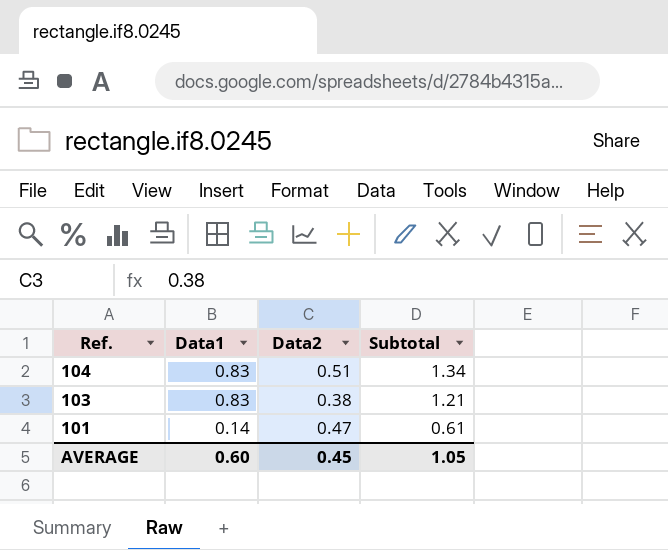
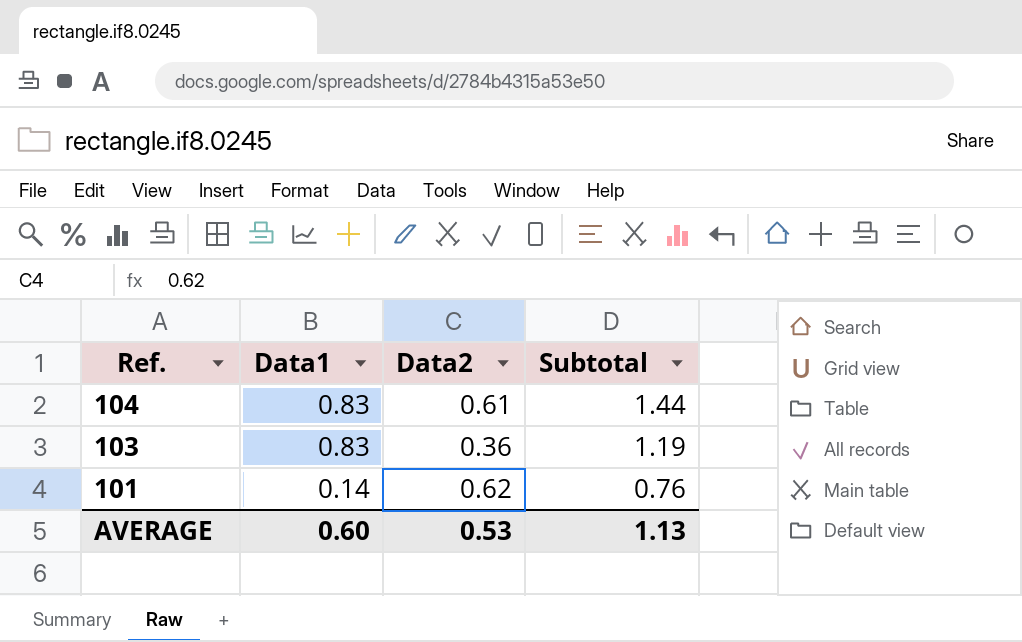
104 | Data2: 0.51 -> 0.61
104 | Subtotal: 1.34 -> 1.44
103 | Data2: 0.38 -> 0.36
103 | Subtotal: 1.21 -> 1.19
101 | Data2: 0.47 -> 0.62
101 | Subtotal: 0.61 -> 0.76
AVERAGE | Data2: 0.45 -> 0.53
AVERAGE | Subtotal: 1.05 -> 1.13

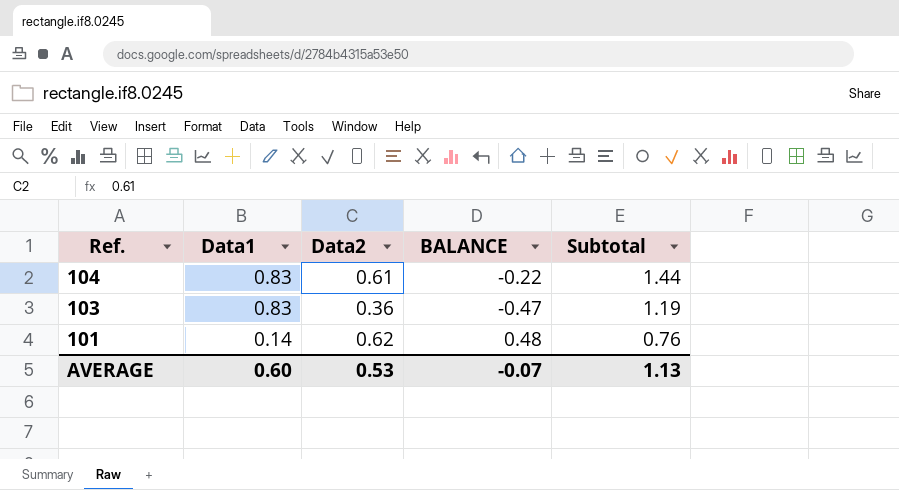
column BALANCE | formula: none -> [Data2] - [Data1]

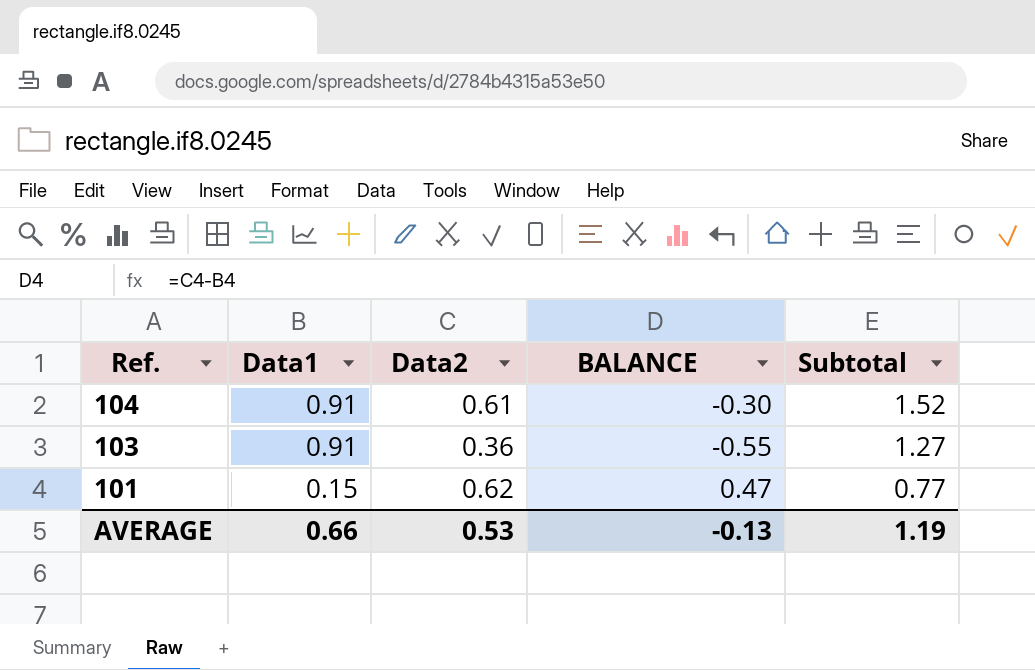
104 | Data1: 0.83 -> 0.91
104 | BALANCE: -0.22 -> -0.30
104 | Subtotal: 1.44 -> 1.52
103 | Data1: 0.83 -> 0.91
103 | BALANCE: -0.47 -> -0.55
103 | Subtotal: 1.19 -> 1.27
101 | Data1: 0.14 -> 0.15
101 | BALANCE: 0.48 -> 0.47
101 | Subtotal: 0.76 -> 0.77
AVERAGE | Data1: 0.60 -> 0.66
AVERAGE | BALANCE: -0.07 -> -0.13
AVERAGE | Subtotal: 1.13 -> 1.19

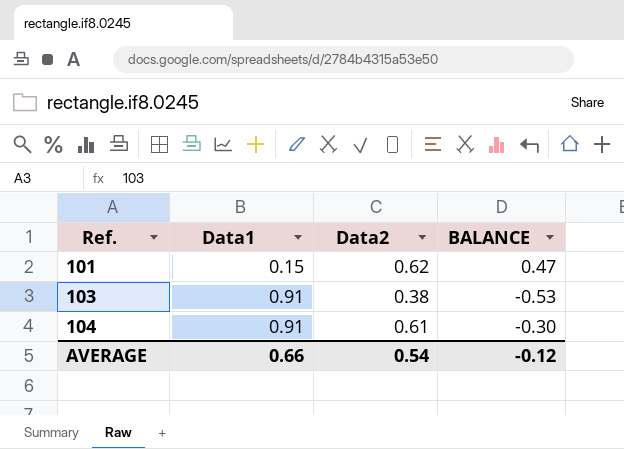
row order: Ref. descending -> Ref. ascending
column Subtotal | formula: [Data1] + [Data2] -> none
103 | Data2: 0.36 -> 0.38
103 | BALANCE: -0.55 -> -0.53
AVERAGE | Data2: 0.53 -> 0.54
AVERAGE | BALANCE: -0.13 -> -0.12

